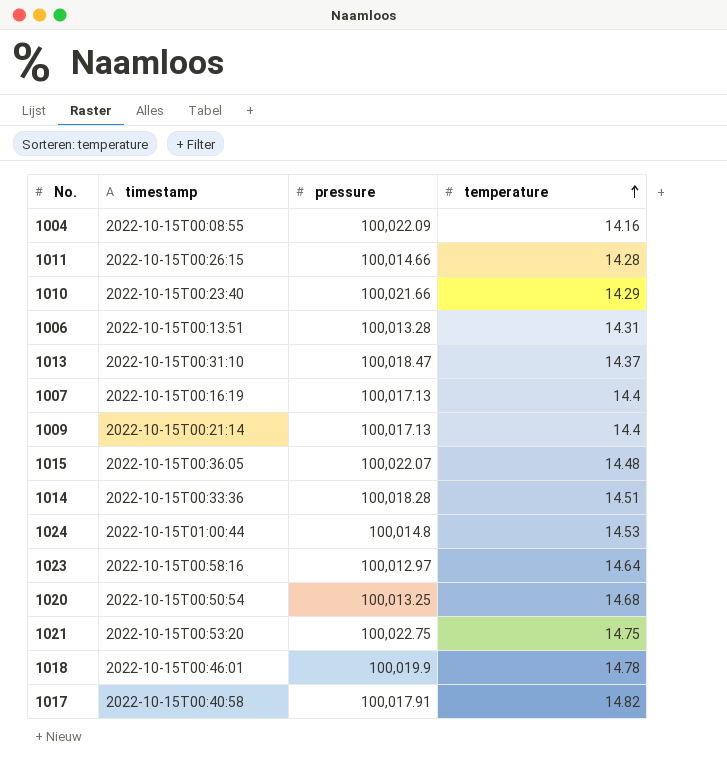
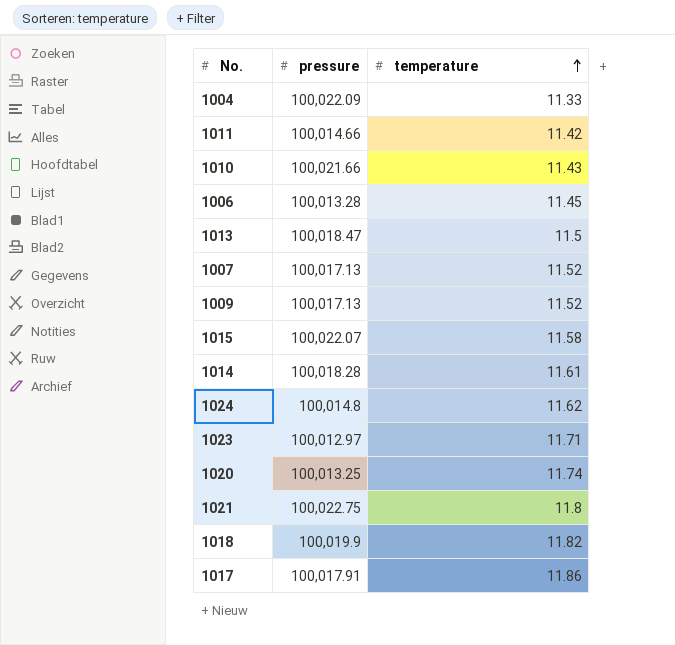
column timestamp | position: 2 -> none
1004 | temperature: 14.16 -> 11.33
1011 | temperature: 14.28 -> 11.42
1010 | temperature: 14.29 -> 11.43
1006 | temperature: 14.31 -> 11.45
1013 | temperature: 14.37 -> 11.5
1007 | temperature: 14.4 -> 11.52
1009 | temperature: 14.4 -> 11.52
1015 | temperature: 14.48 -> 11.58
1014 | temperature: 14.51 -> 11.61
1024 | temperature: 14.53 -> 11.62
1023 | temperature: 14.64 -> 11.71
1020 | temperature: 14.68 -> 11.74
1021 | temperature: 14.75 -> 11.8
1018 | temperature: 14.78 -> 11.82
1017 | temperature: 14.82 -> 11.86

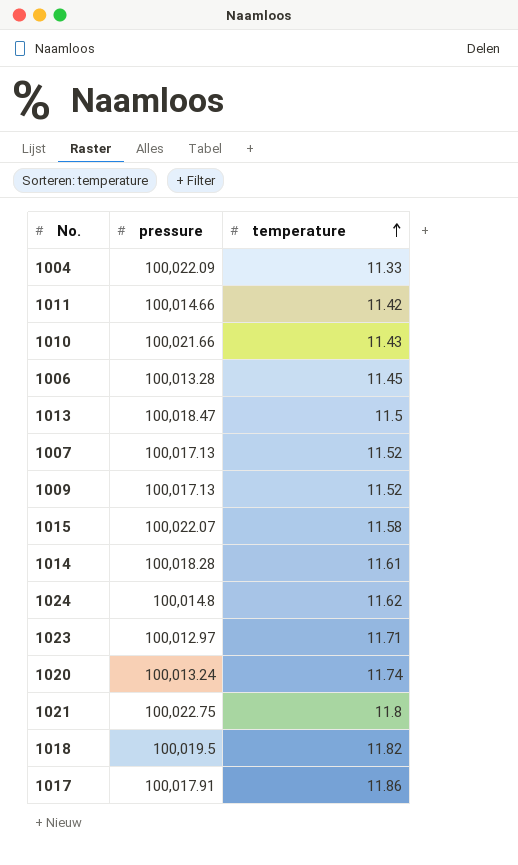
1020 | pressure: 100,013.25 -> 100,013.24
1018 | pressure: 100,019.9 -> 100,019.5

